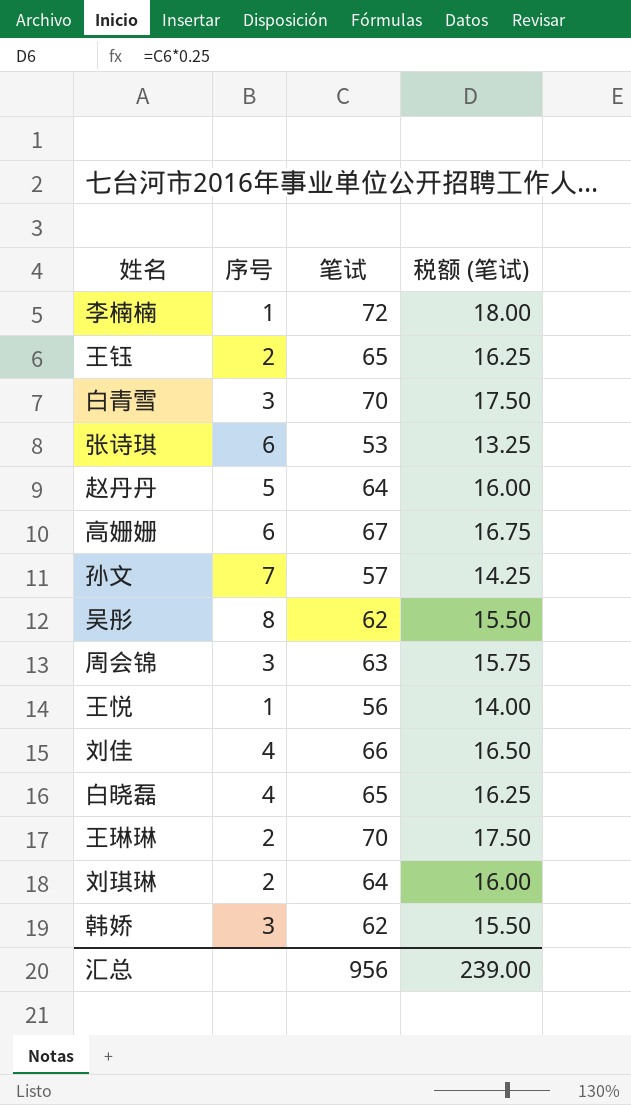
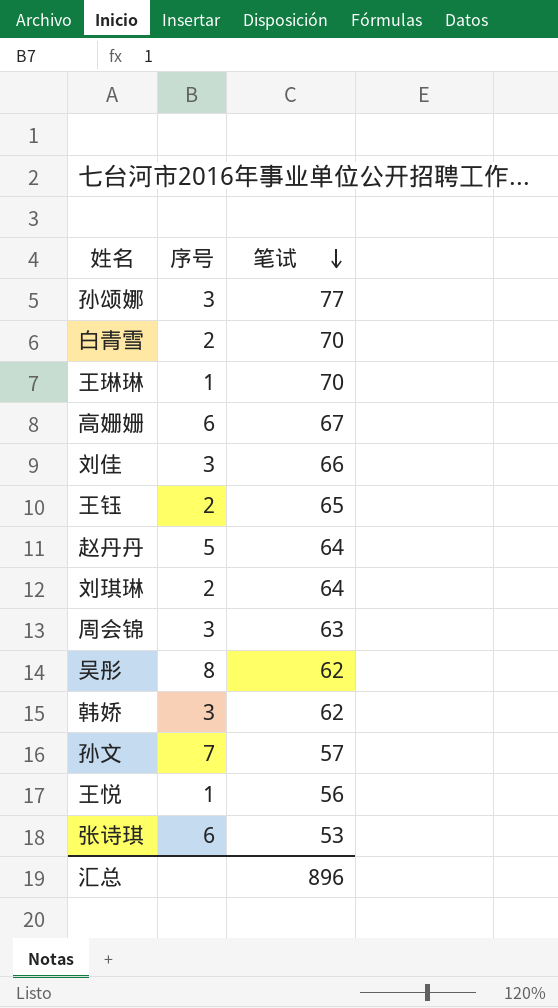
row order: none -> 笔试 descending
column 税额 (笔试) | formula: [笔试] * 0.25 -> none
row 李楠楠: 1 | 72 | 18.00 -> none
row 白晓磊: 4 | 65 | 16.25 -> none
row 孙颂娜: none -> 3 | 77
白青雪 | 序号: 3 -> 2
王琳琳 | 序号: 2 -> 1
刘佳 | 序号: 4 -> 3
汇总 | 笔试: 956 -> 896

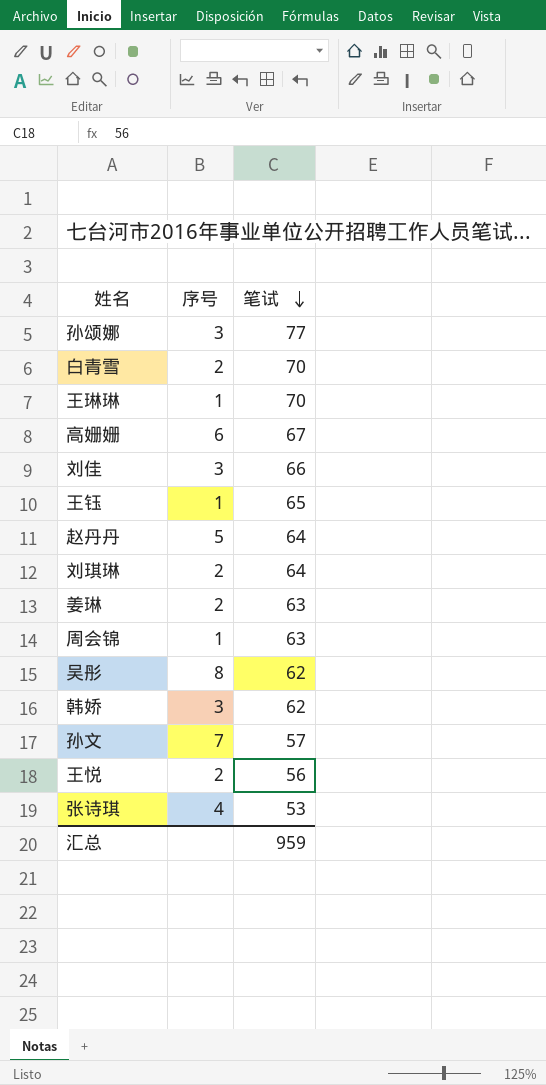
王钰 | 序号: 2 -> 1
row 姜琳: none -> 2 | 63
周会锦 | 序号: 3 -> 1
王悦 | 序号: 1 -> 2
张诗琪 | 序号: 6 -> 4
汇总 | 笔试: 896 -> 959

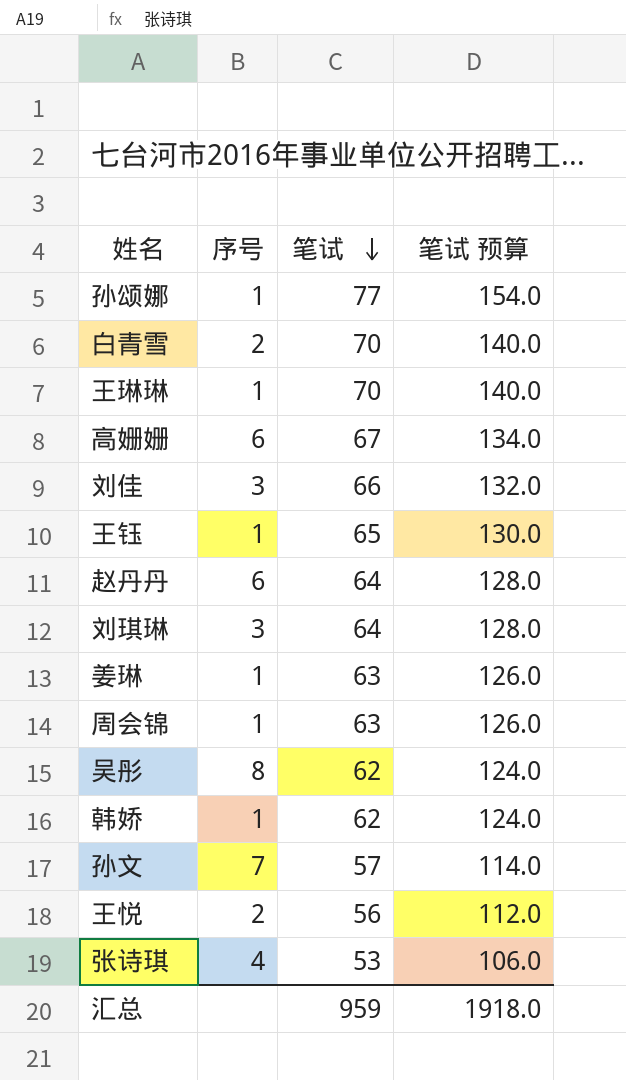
column 笔试 预算 | formula: none -> [笔试] * 2
孙颂娜 | 序号: 3 -> 1
赵丹丹 | 序号: 5 -> 6
刘琪琳 | 序号: 2 -> 3
姜琳 | 序号: 2 -> 1
韩娇 | 序号: 3 -> 1

